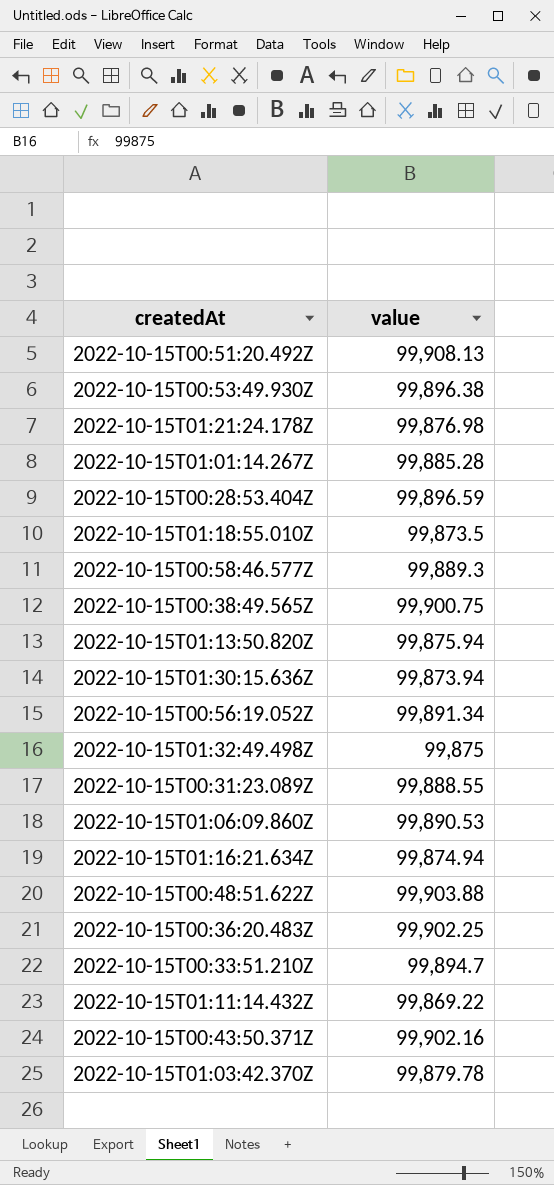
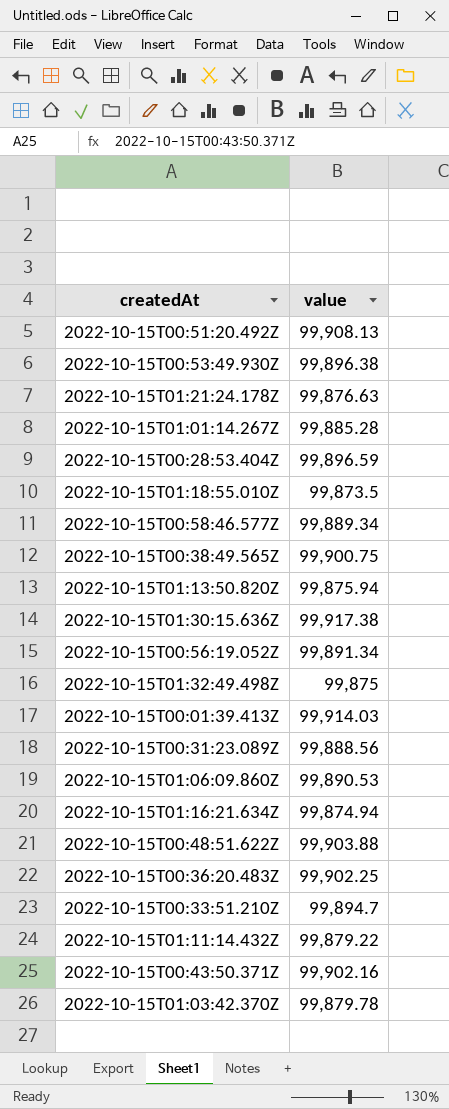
2022-10-15T01:21:24.178Z | value: 99,876.98 -> 99,876.63
2022-10-15T00:58:46.577Z | value: 99,889.3 -> 99,889.34
2022-10-15T01:30:15.636Z | value: 99,873.94 -> 99,917.38
row 2022-10-15T00:01:39.413Z: none -> 99,914.03
2022-10-15T00:31:23.089Z | value: 99,888.55 -> 99,888.56
2022-10-15T01:11:14.432Z | value: 99,869.22 -> 99,879.22

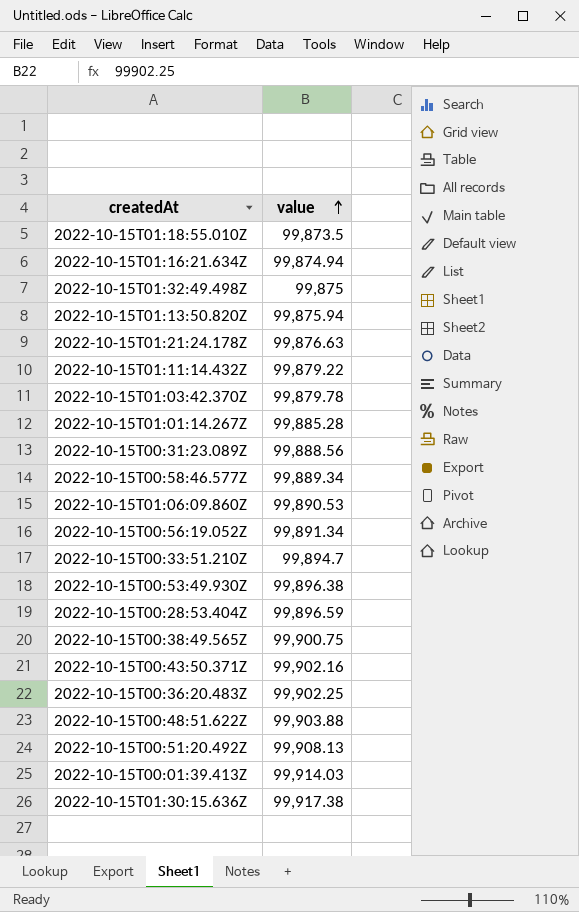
row order: none -> value ascending

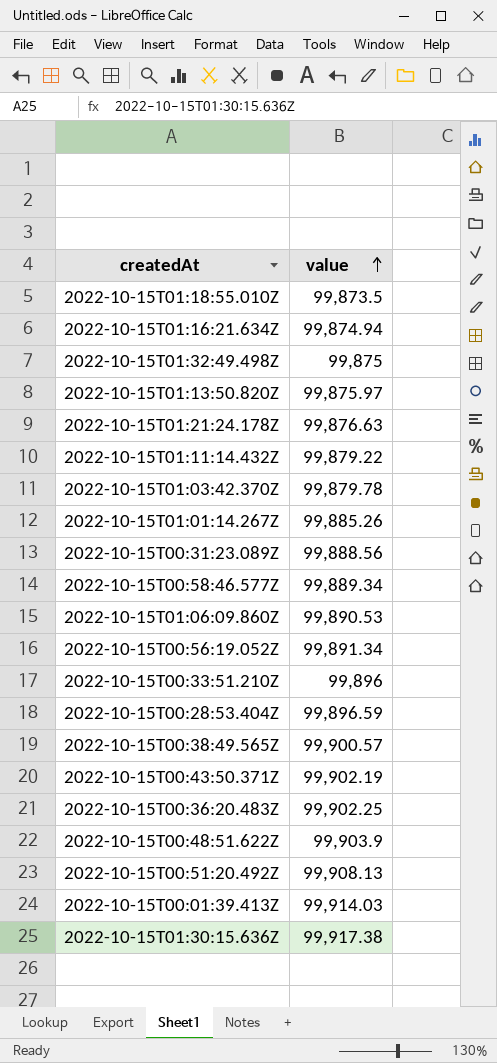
row 2022-10-15T00:53:49.930Z: 99,896.38 -> none
2022-10-15T01:13:50.820Z | value: 99,875.94 -> 99,875.97
2022-10-15T01:01:14.267Z | value: 99,885.28 -> 99,885.26
2022-10-15T00:33:51.210Z | value: 99,894.7 -> 99,896
2022-10-15T00:38:49.565Z | value: 99,900.75 -> 99,900.57
2022-10-15T00:43:50.371Z | value: 99,902.16 -> 99,902.19
2022-10-15T00:48:51.622Z | value: 99,903.88 -> 99,903.9

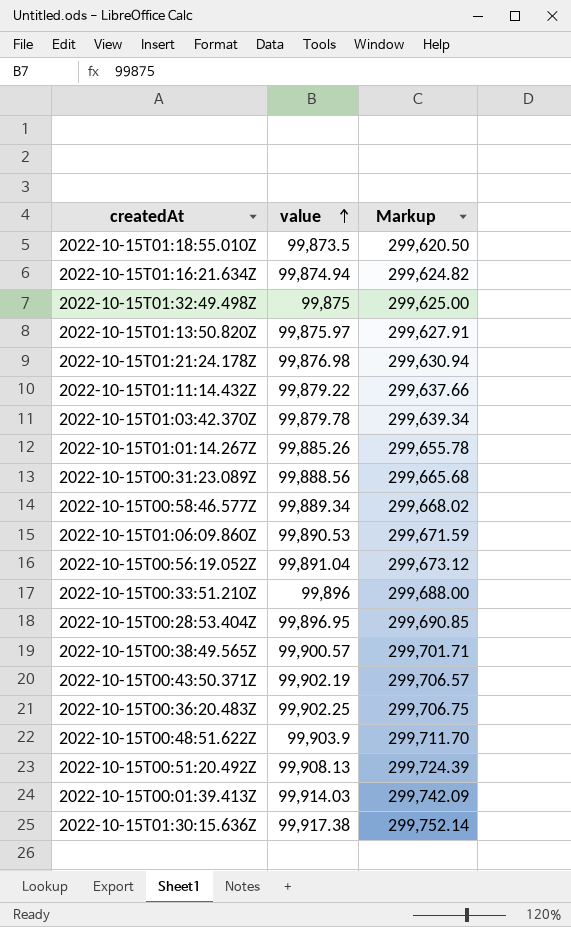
column Markup | formula: none -> [value] * 3
2022-10-15T01:21:24.178Z | value: 99,876.63 -> 99,876.98
2022-10-15T00:56:19.052Z | value: 99,891.34 -> 99,891.04
2022-10-15T00:28:53.404Z | value: 99,896.59 -> 99,896.95

